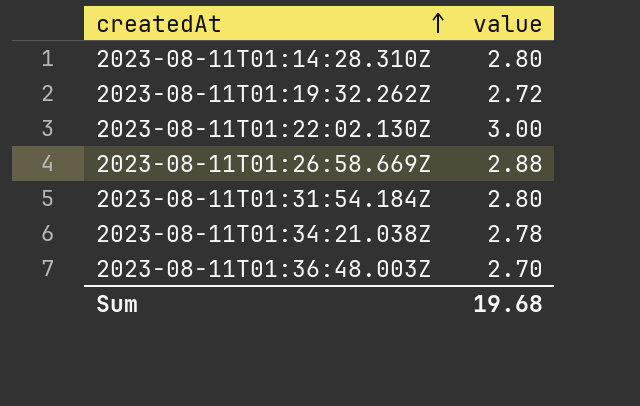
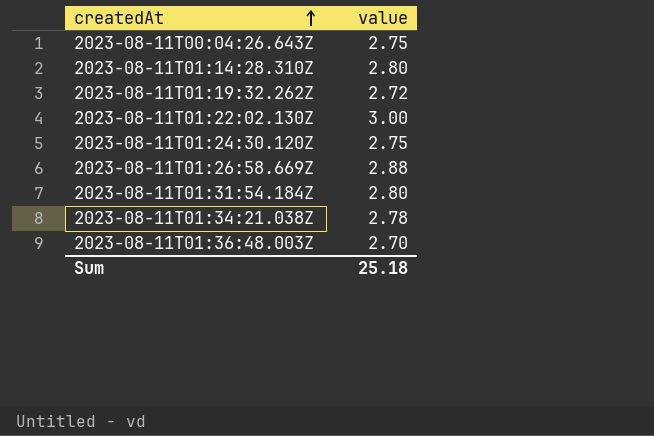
row 2023-08-11T00:04:26.643Z: none -> 2.75
row 2023-08-11T01:24:30.120Z: none -> 2.75
Sum | value: 19.68 -> 25.18

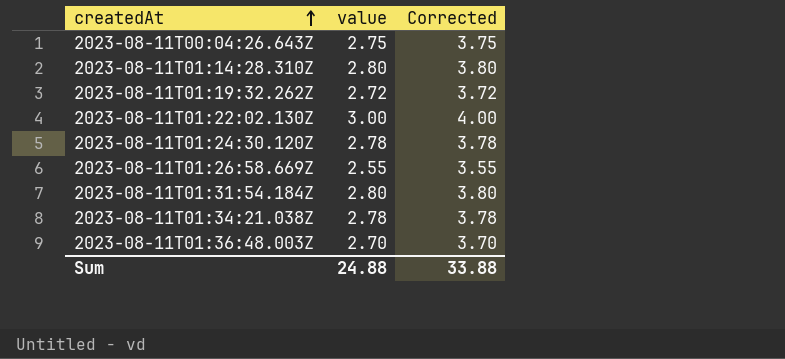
column Corrected | formula: none -> [value] + 1
2023-08-11T01:24:30.120Z | value: 2.75 -> 2.78
2023-08-11T01:26:58.669Z | value: 2.88 -> 2.55
Sum | value: 25.18 -> 24.88

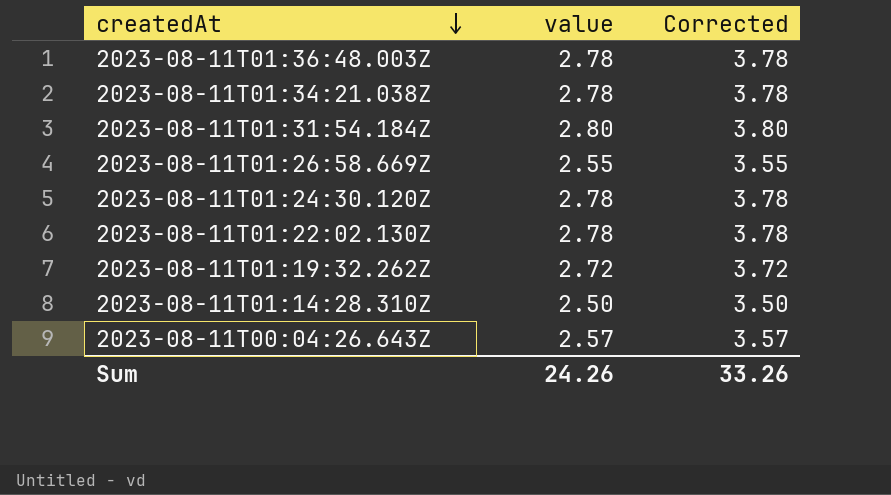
row order: createdAt ascending -> createdAt descending
2023-08-11T01:36:48.003Z | value: 2.70 -> 2.78
2023-08-11T01:36:48.003Z | Corrected: 3.70 -> 3.78
2023-08-11T01:22:02.130Z | value: 3.00 -> 2.78
2023-08-11T01:22:02.130Z | Corrected: 4.00 -> 3.78
2023-08-11T01:14:28.310Z | value: 2.80 -> 2.50
2023-08-11T01:14:28.310Z | Corrected: 3.80 -> 3.50
2023-08-11T00:04:26.643Z | value: 2.75 -> 2.57
2023-08-11T00:04:26.643Z | Corrected: 3.75 -> 3.57
Sum | value: 24.88 -> 24.26
Sum | Corrected: 33.88 -> 33.26

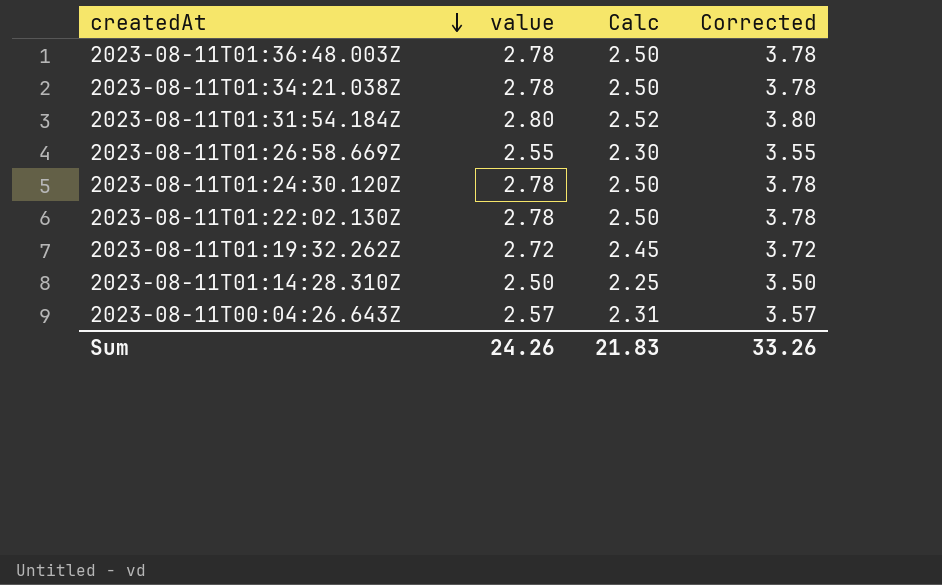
column Calc | formula: none -> [value] * 0.9

